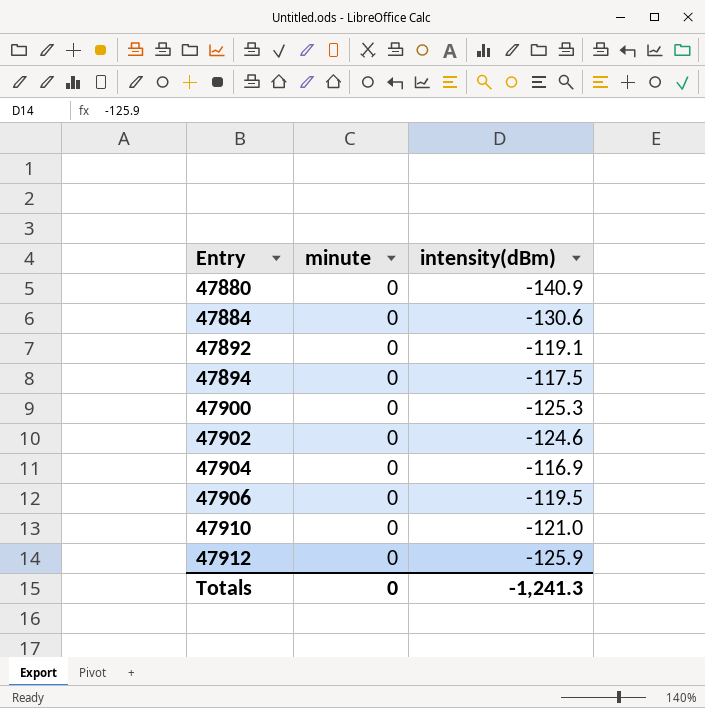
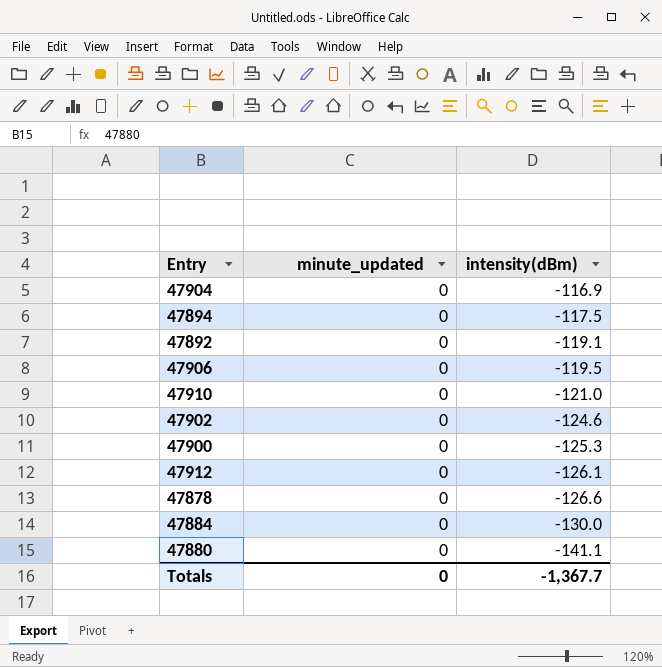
row order: Entry ascending -> intensity(dBm) descending
column name: minute -> minute_updated
47912 | intensity(dBm): -125.9 -> -126.1
row 47878: none -> 0 | -126.6
47884 | intensity(dBm): -130.6 -> -130.0
47880 | intensity(dBm): -140.9 -> -141.1
Totals | intensity(dBm): -1,241.3 -> -1,367.7

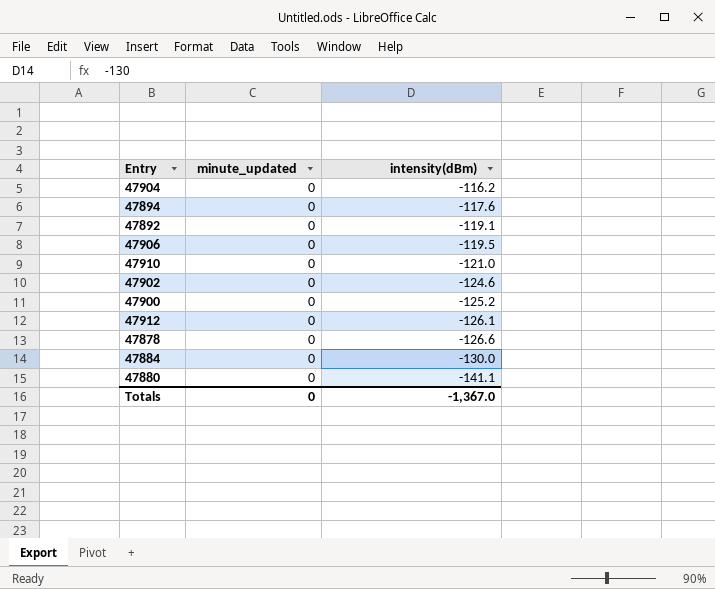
47904 | intensity(dBm): -116.9 -> -116.2
47894 | intensity(dBm): -117.5 -> -117.6
47900 | intensity(dBm): -125.3 -> -125.2
Totals | intensity(dBm): -1,367.7 -> -1,367.0

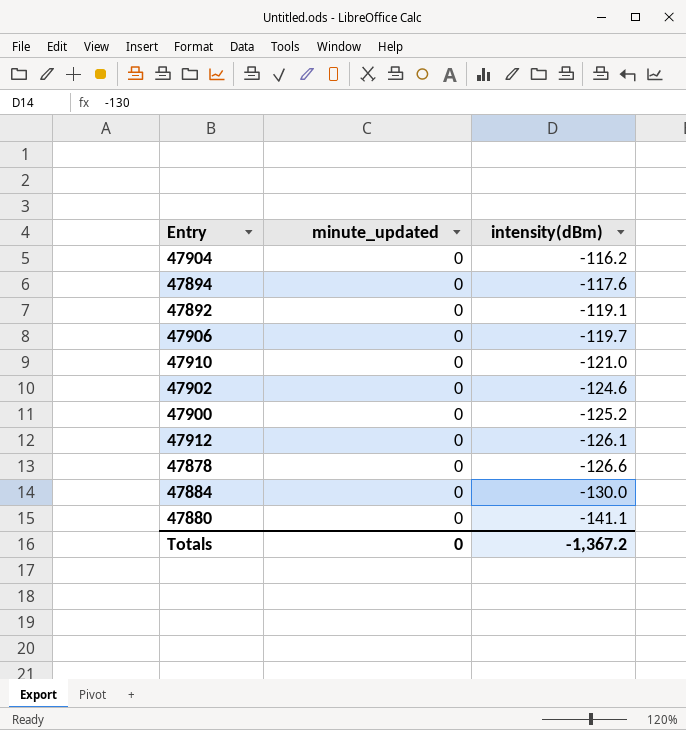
47906 | intensity(dBm): -119.5 -> -119.7
Totals | intensity(dBm): -1,367.0 -> -1,367.2

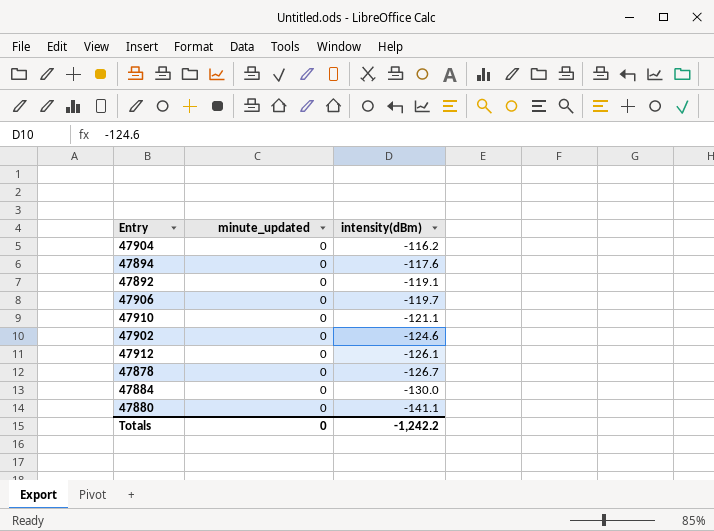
row 47900: 0 | -125.2 -> none
47910 | intensity(dBm): -121.0 -> -121.1
47878 | intensity(dBm): -126.6 -> -126.7
Totals | intensity(dBm): -1,367.2 -> -1,242.2

